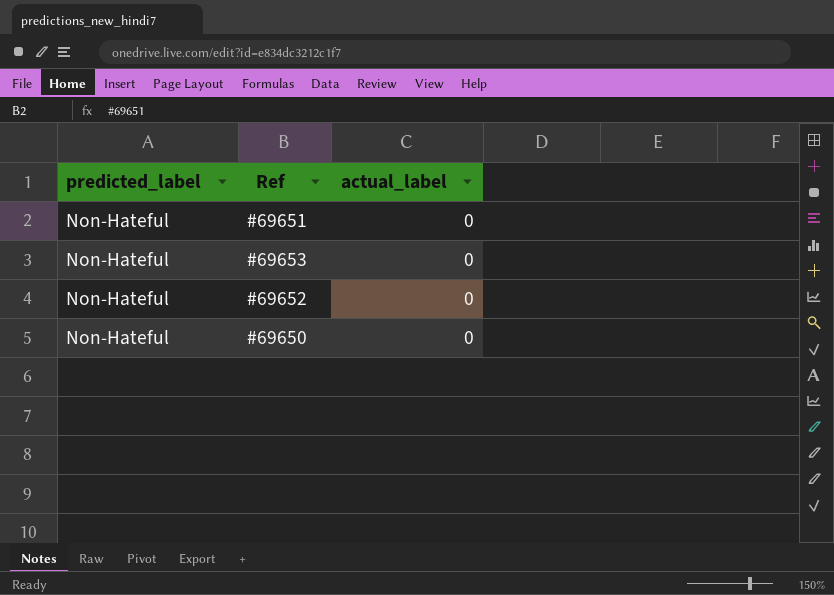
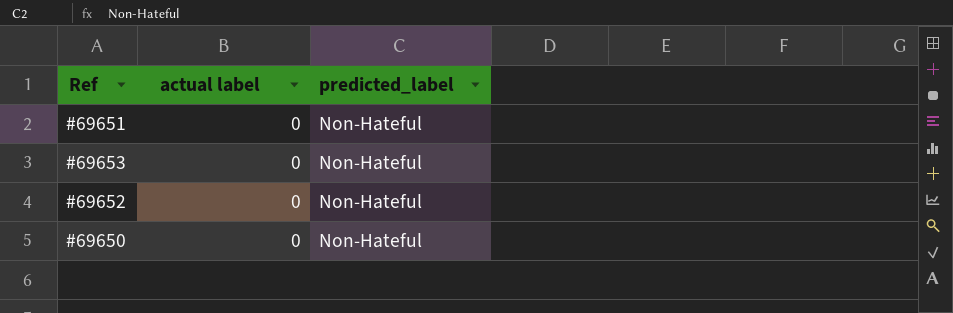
column name: actual_label -> actual label
column predicted_label | position: 1 -> 3

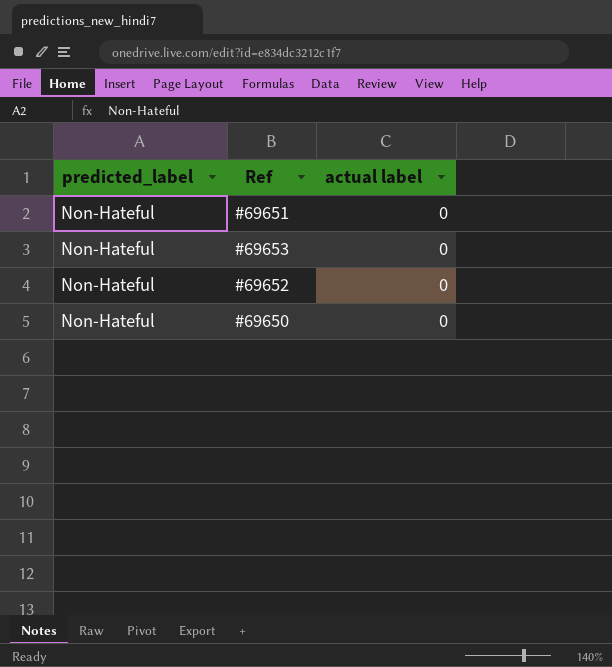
column predicted_label | position: 3 -> 1

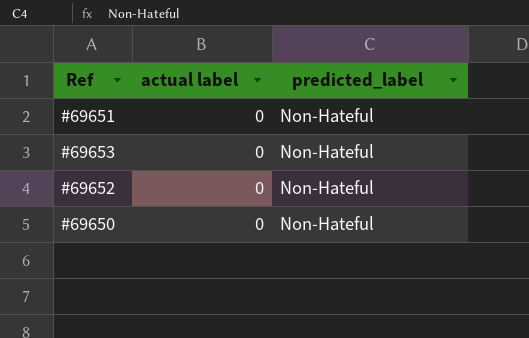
column predicted_label | position: 1 -> 3

